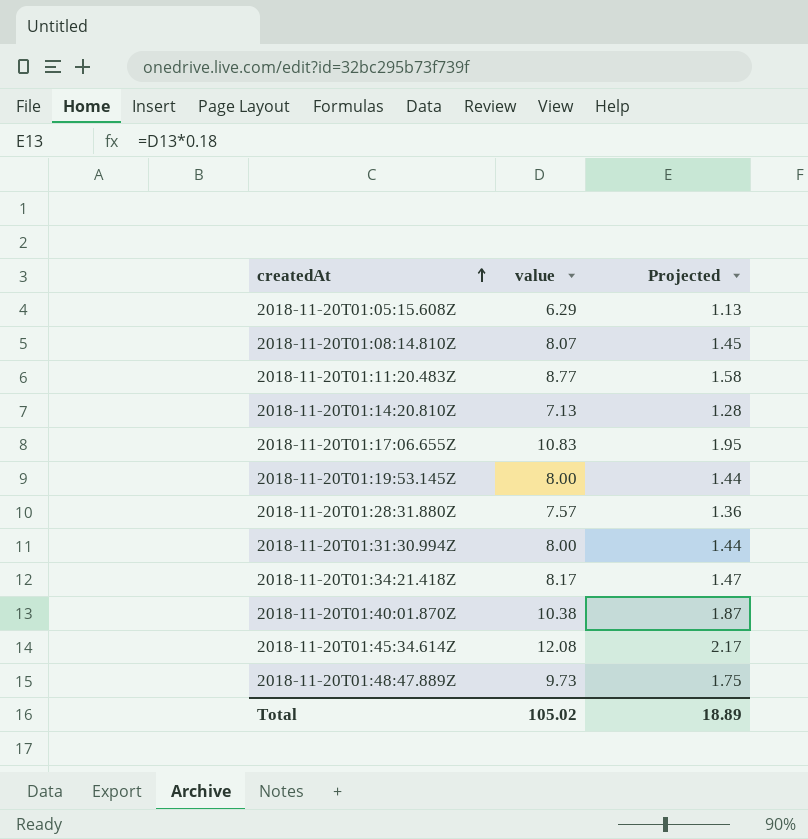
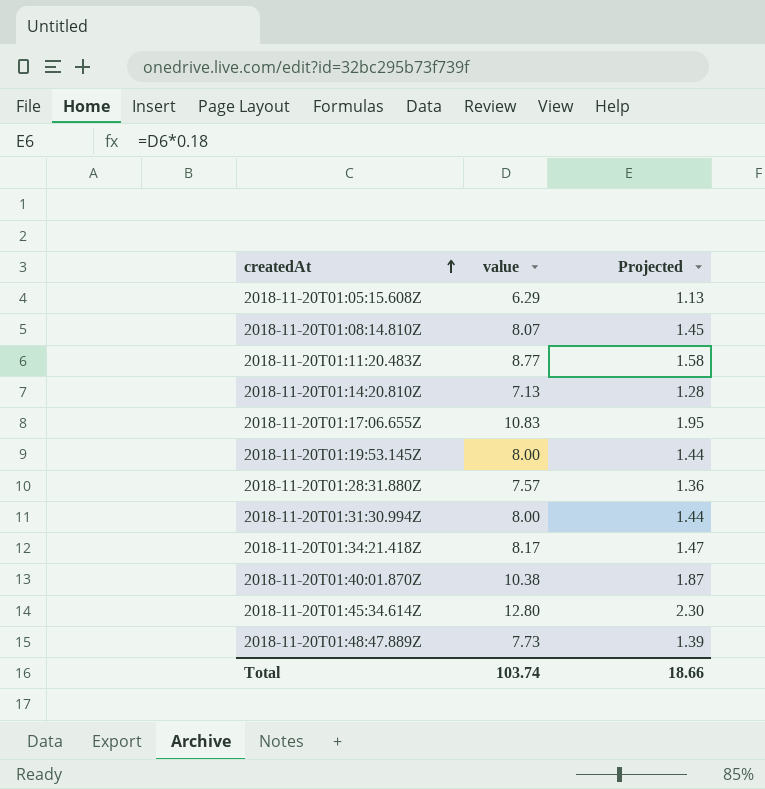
2018-11-20T01:45:34.614Z | value: 12.08 -> 12.80
2018-11-20T01:45:34.614Z | Projected: 2.17 -> 2.30
2018-11-20T01:48:47.889Z | value: 9.73 -> 7.73
2018-11-20T01:48:47.889Z | Projected: 1.75 -> 1.39
Total | value: 105.02 -> 103.74
Total | Projected: 18.89 -> 18.66

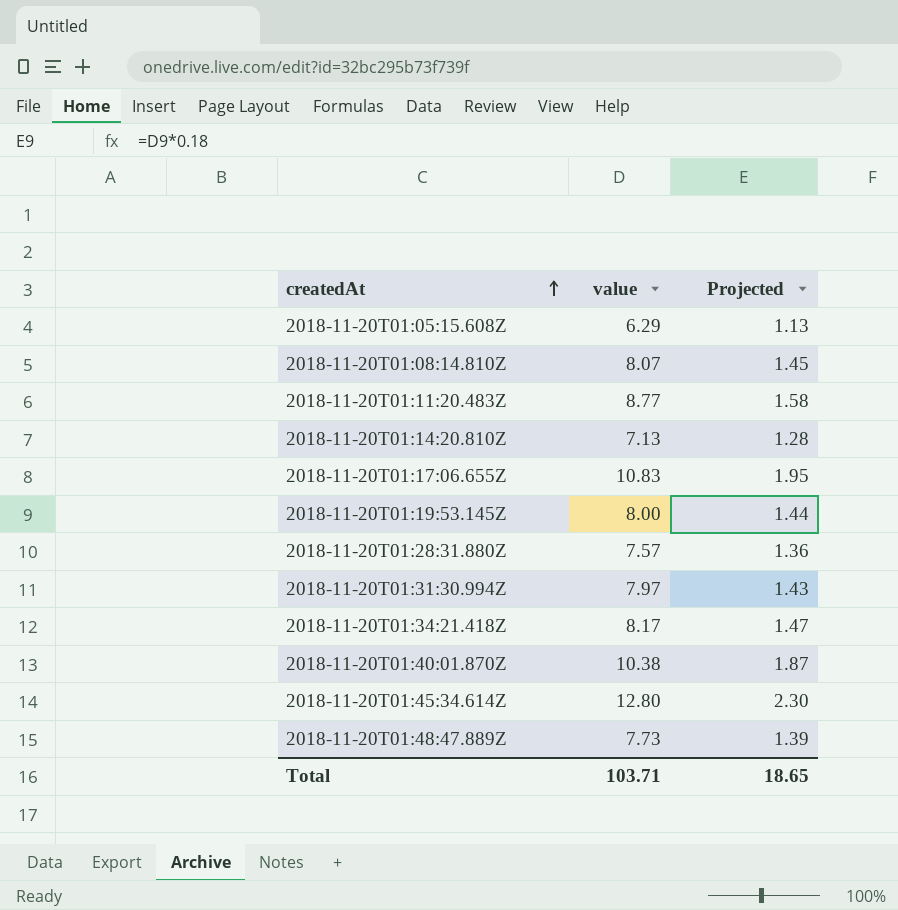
2018-11-20T01:31:30.994Z | value: 8.00 -> 7.97
2018-11-20T01:31:30.994Z | Projected: 1.44 -> 1.43
Total | value: 103.74 -> 103.71
Total | Projected: 18.66 -> 18.65

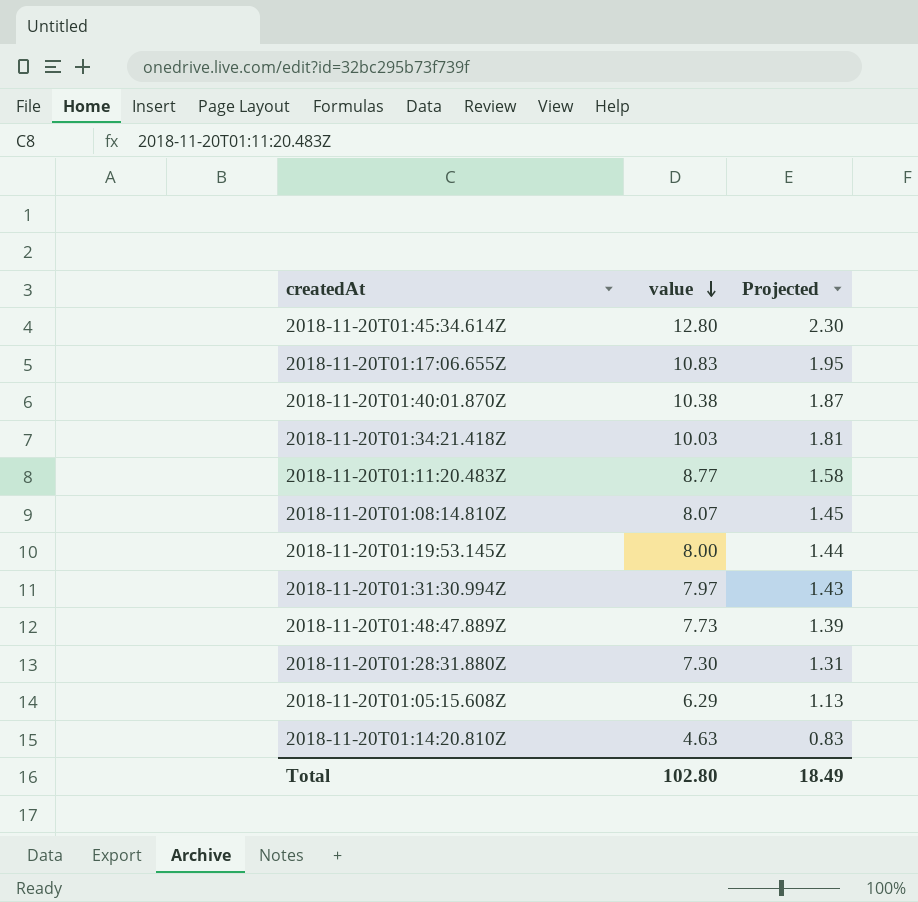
row order: createdAt ascending -> value descending
2018-11-20T01:34:21.418Z | value: 8.17 -> 10.03
2018-11-20T01:34:21.418Z | Projected: 1.47 -> 1.81
2018-11-20T01:28:31.880Z | value: 7.57 -> 7.30
2018-11-20T01:28:31.880Z | Projected: 1.36 -> 1.31
2018-11-20T01:14:20.810Z | value: 7.13 -> 4.63
2018-11-20T01:14:20.810Z | Projected: 1.28 -> 0.83
Total | value: 103.71 -> 102.80
Total | Projected: 18.65 -> 18.49

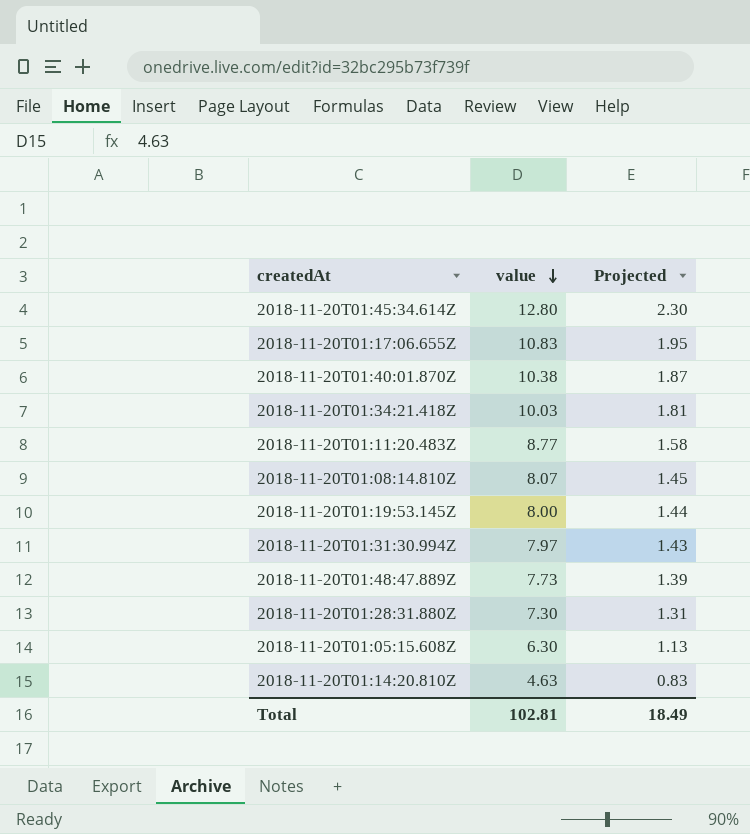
2018-11-20T01:05:15.608Z | value: 6.29 -> 6.30
Total | value: 102.80 -> 102.81

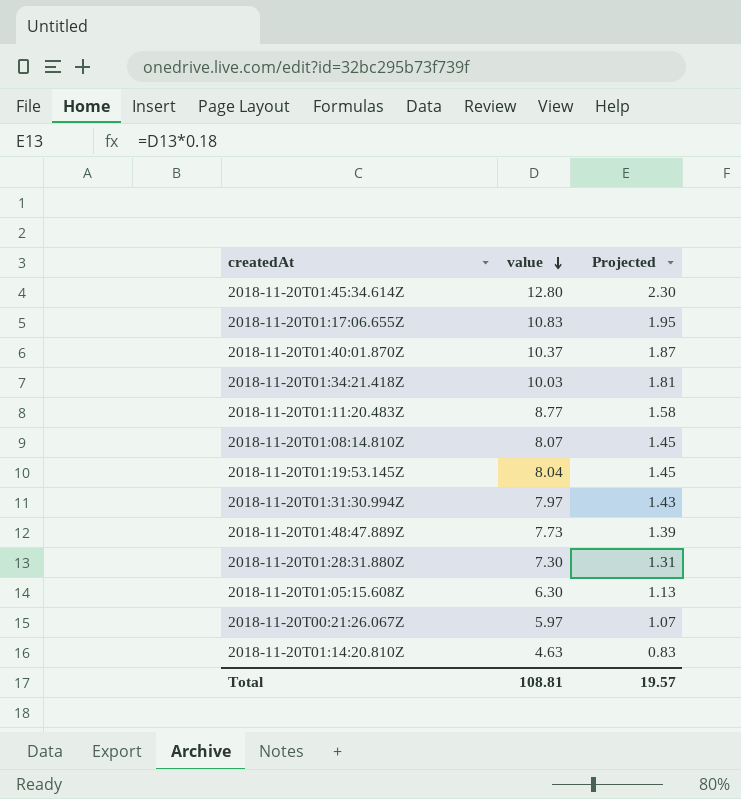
2018-11-20T01:40:01.870Z | value: 10.38 -> 10.37
2018-11-20T01:19:53.145Z | value: 8.00 -> 8.04
2018-11-20T01:19:53.145Z | Projected: 1.44 -> 1.45
row 2018-11-20T00:21:26.067Z: none -> 5.97 | 1.07
Total | value: 102.81 -> 108.81
Total | Projected: 18.49 -> 19.57

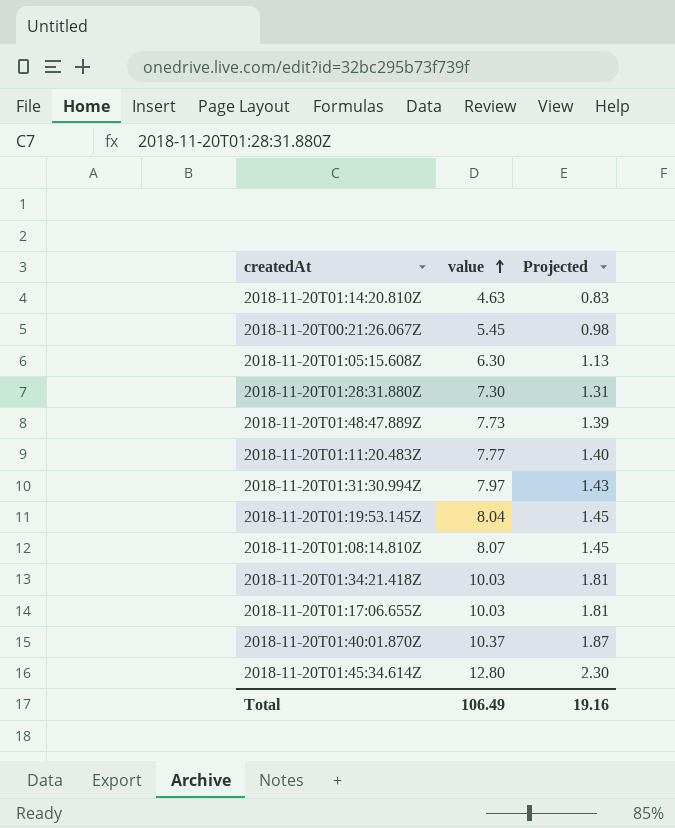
row order: value descending -> value ascending
2018-11-20T00:21:26.067Z | value: 5.97 -> 5.45
2018-11-20T00:21:26.067Z | Projected: 1.07 -> 0.98
2018-11-20T01:11:20.483Z | value: 8.77 -> 7.77
2018-11-20T01:11:20.483Z | Projected: 1.58 -> 1.40
2018-11-20T01:17:06.655Z | value: 10.83 -> 10.03
2018-11-20T01:17:06.655Z | Projected: 1.95 -> 1.81
Total | value: 108.81 -> 106.49
Total | Projected: 19.57 -> 19.16

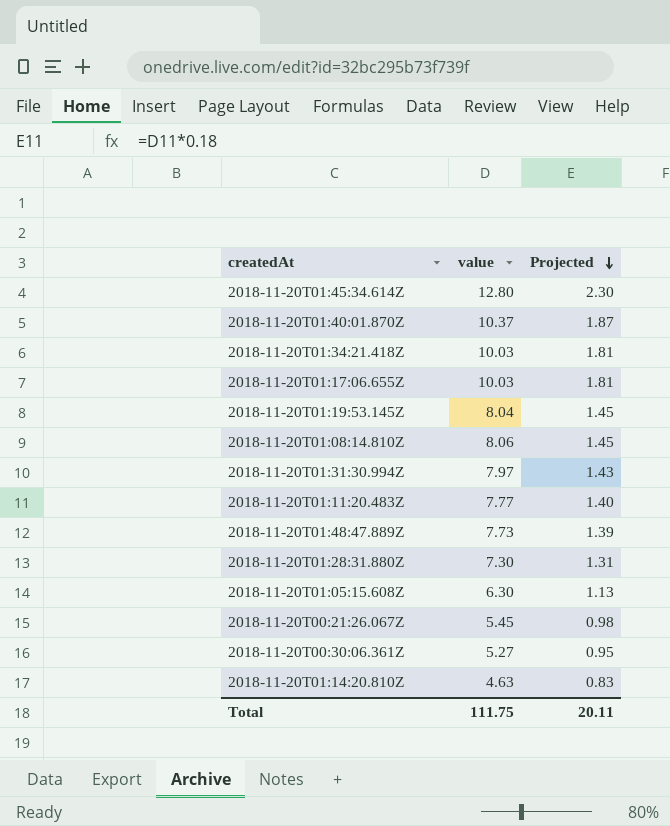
row order: value ascending -> Projected descending
2018-11-20T01:08:14.810Z | value: 8.07 -> 8.06
row 2018-11-20T00:30:06.361Z: none -> 5.27 | 0.95
Total | value: 106.49 -> 111.75
Total | Projected: 19.16 -> 20.11

